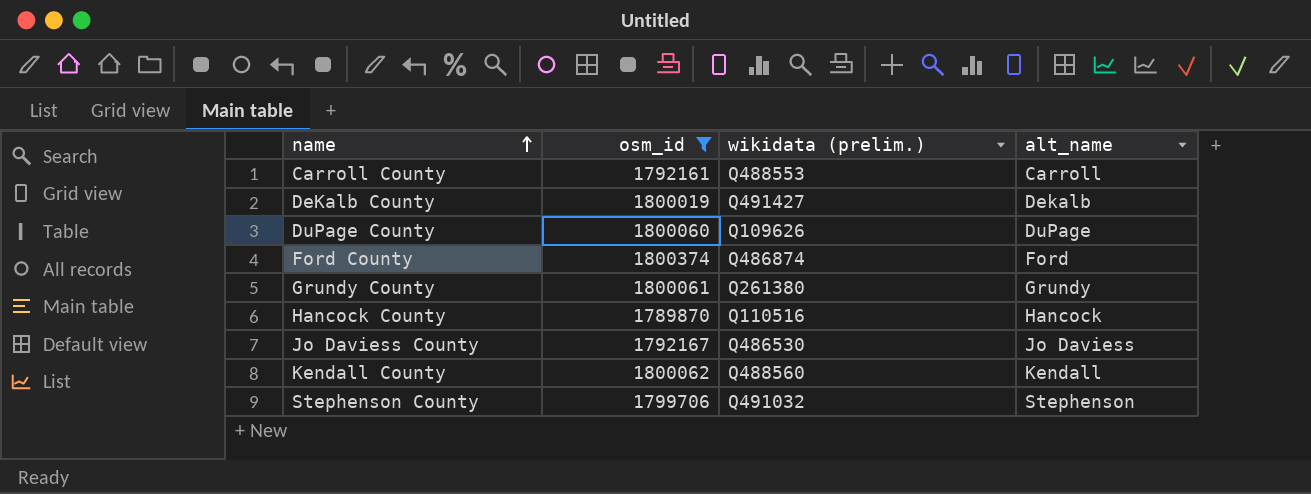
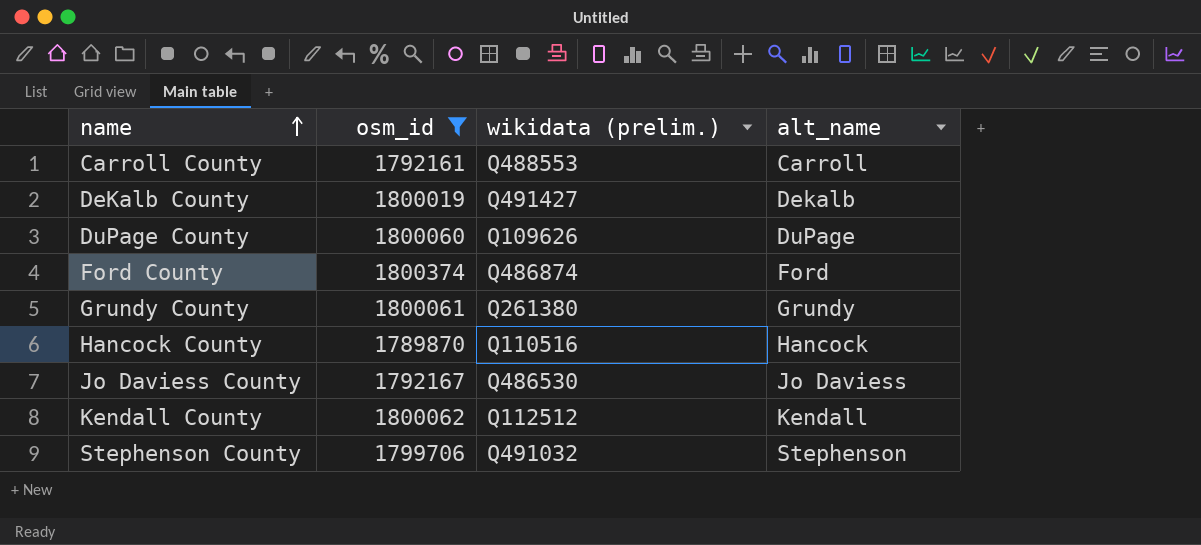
Kendall County | wikidata (prelim.): Q488560 -> Q112512

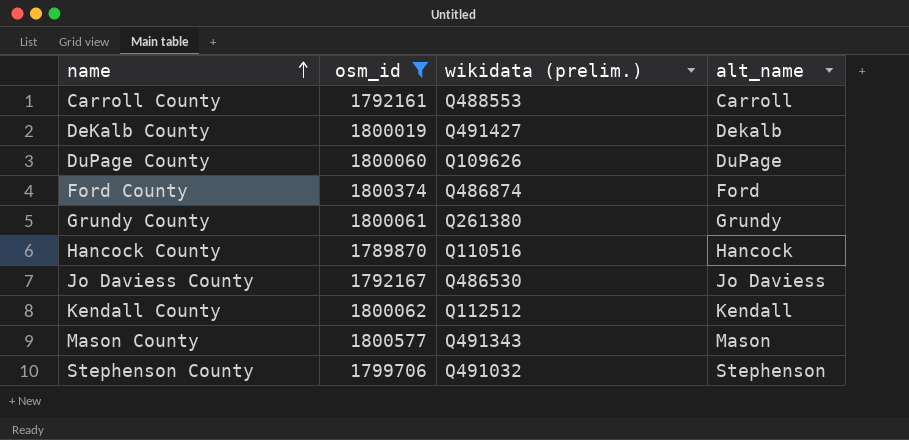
row Mason County: none -> 1800577 | Q491343 | Mason

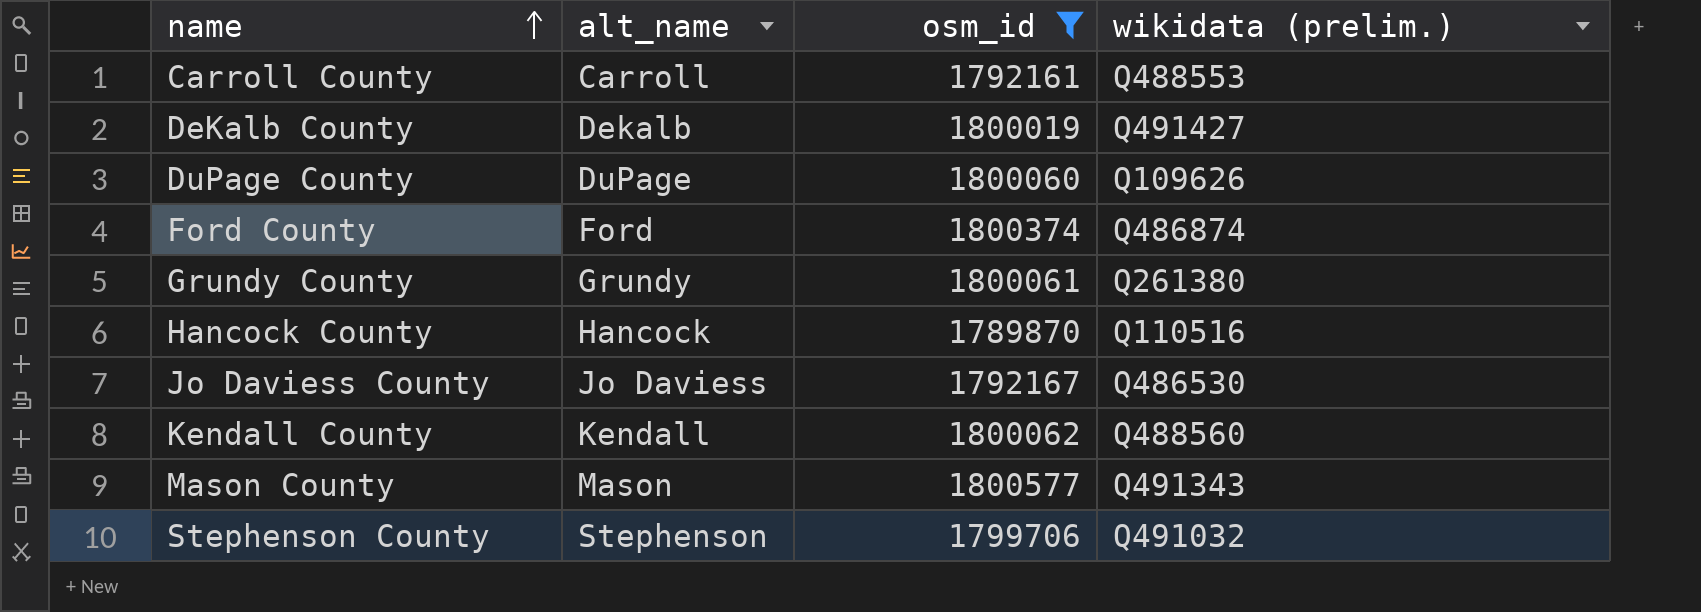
column alt_name | position: 4 -> 2
Kendall County | wikidata (prelim.): Q112512 -> Q488560

